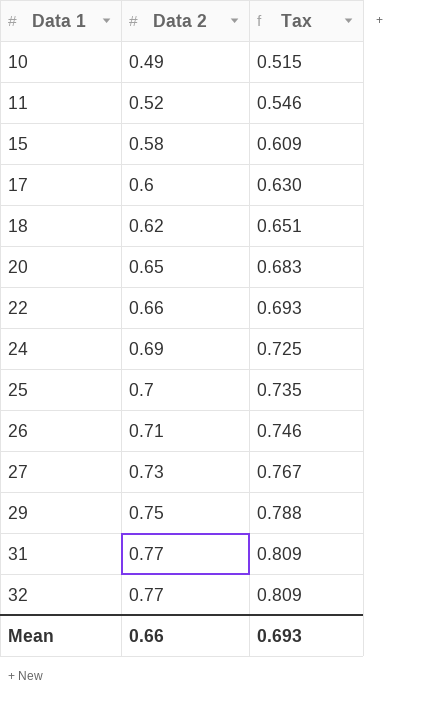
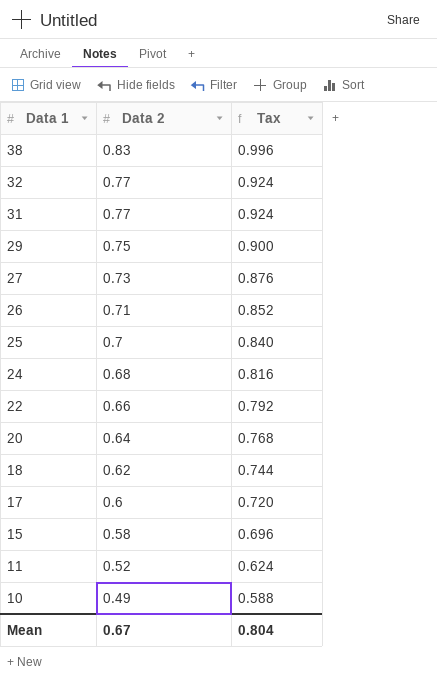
row order: Data 1 ascending -> Data 1 descending
column Tax | formula: [Data 2] * 1.05 -> [Data 2] * 1.2
row 38: none -> 0.83 | 0.996
24 | Data 2: 0.69 -> 0.68
20 | Data 2: 0.65 -> 0.64
Mean | Data 2: 0.66 -> 0.67
Mean | Tax: 0.693 -> 0.804

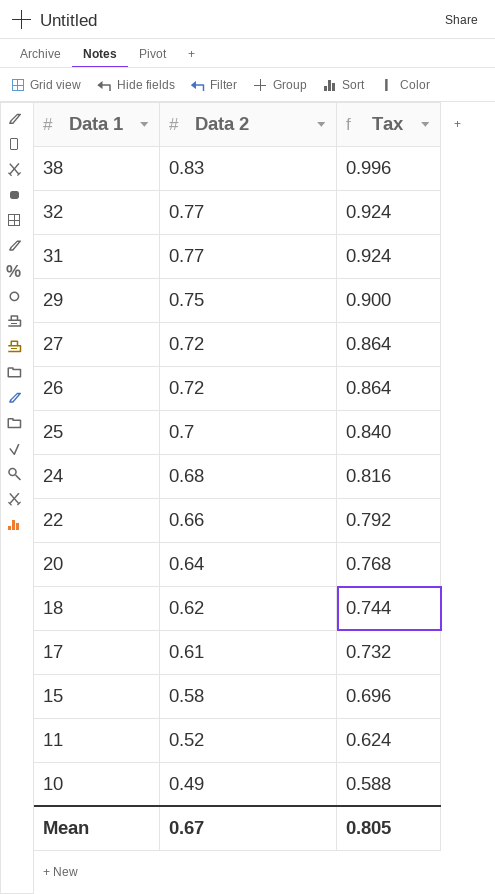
27 | Data 2: 0.73 -> 0.72
27 | Tax: 0.876 -> 0.864
26 | Data 2: 0.71 -> 0.72
26 | Tax: 0.852 -> 0.864
17 | Data 2: 0.6 -> 0.61
17 | Tax: 0.720 -> 0.732
Mean | Tax: 0.804 -> 0.805

